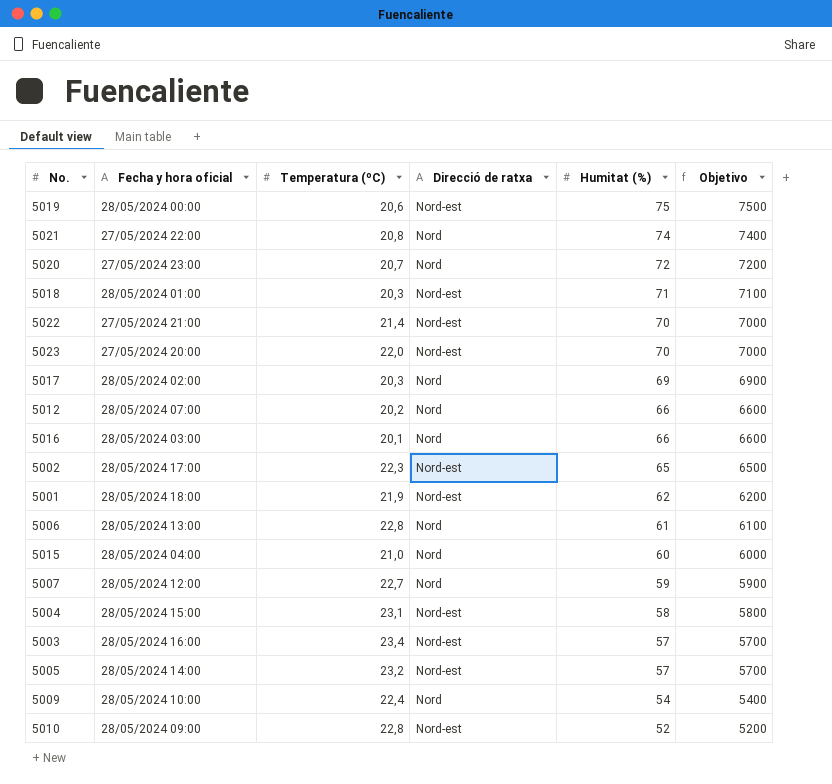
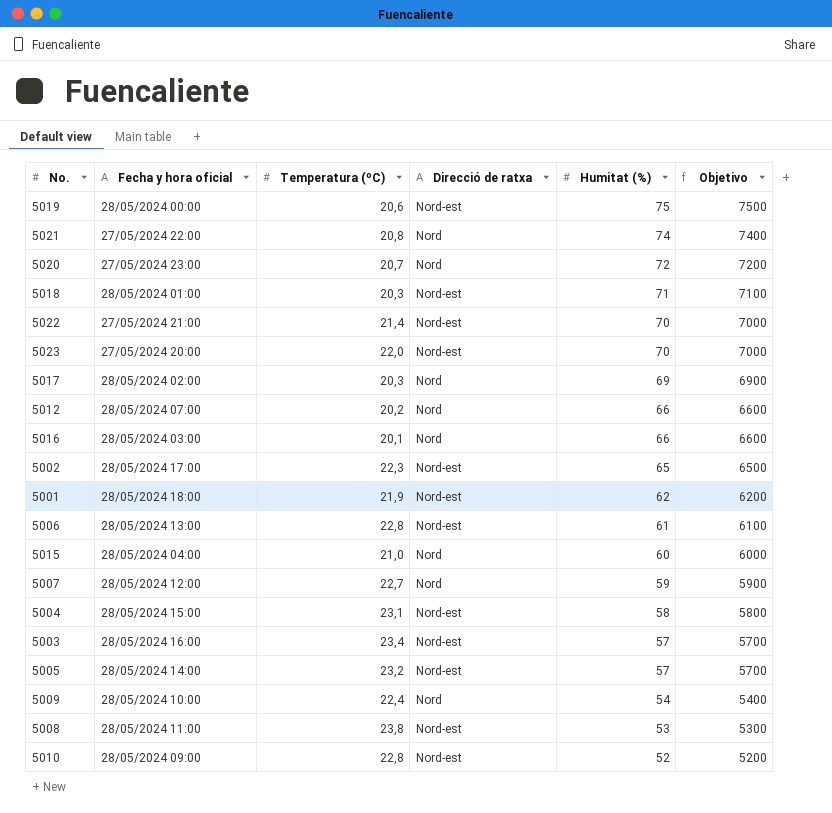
5006 | Direcció de ratxa: Nord -> Nord-est
row 5008: none -> 28/05/2024 11:00 | 23,8 | Nord-est | 53 | 5300

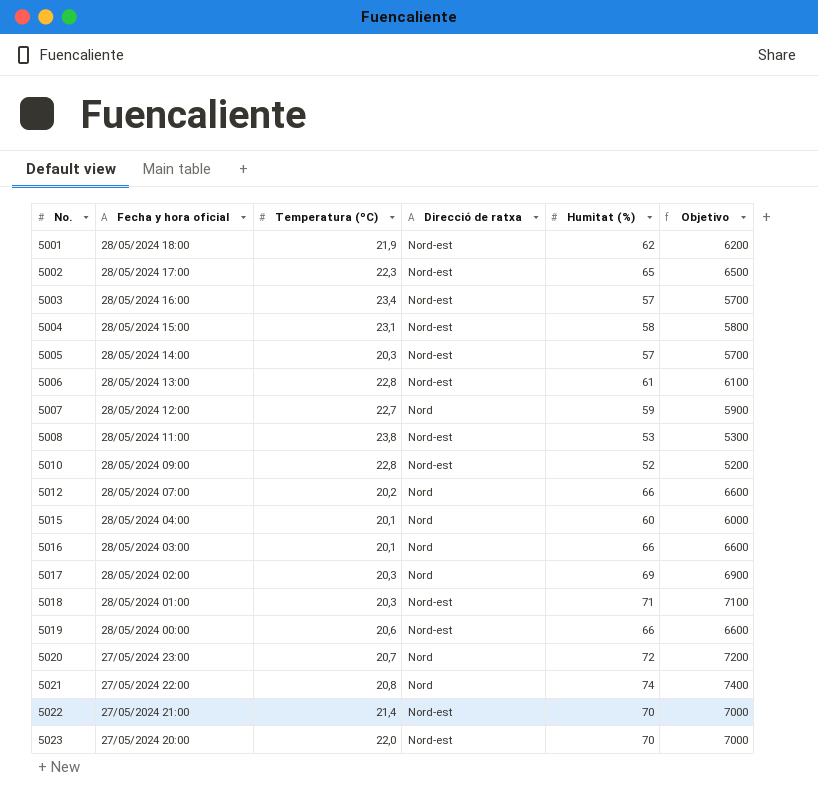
row order: Humitat (%) descending -> No. ascending
row 5009: 28/05/2024 10:00 | 22,4 | Nord | 54 | 5400 -> none
5005 | Temperatura (ºC): 23,2 -> 20,3
5015 | Temperatura (ºC): 21,0 -> 20,1
5019 | Humitat (%): 75 -> 66
5019 | Objetivo: 7500 -> 6600

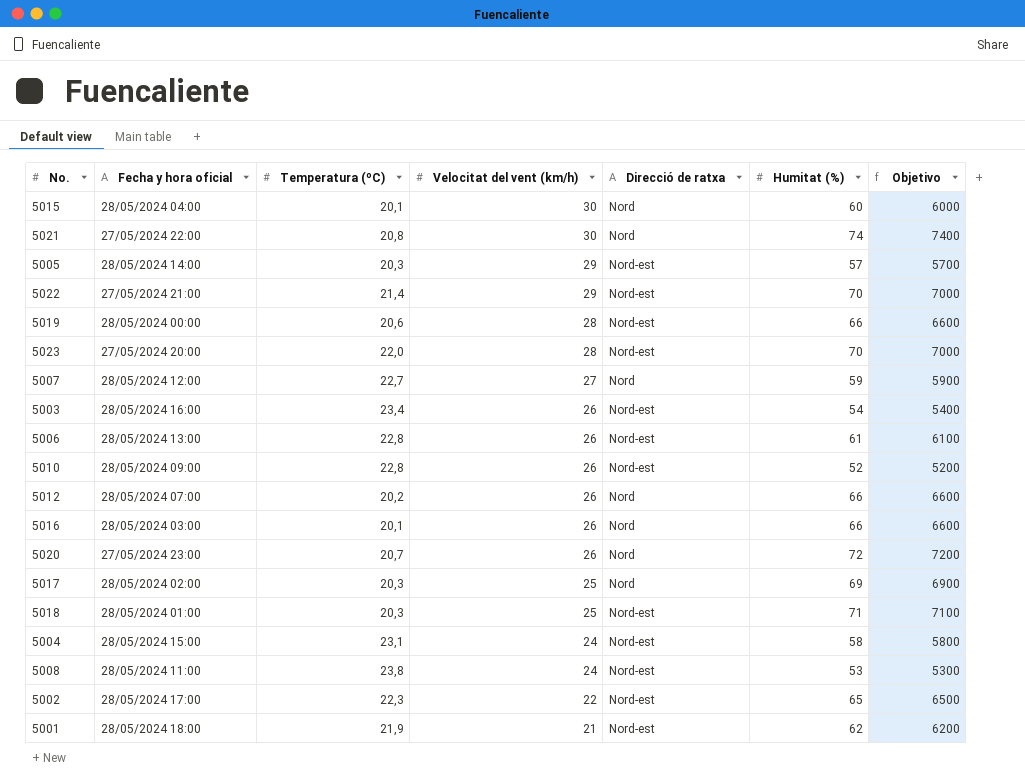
row order: No. ascending -> Velocitat del vent (km/h) descending
column Velocitat del vent (km/h) | position: none -> 4
5003 | Humitat (%): 57 -> 54
5003 | Objetivo: 5700 -> 5400

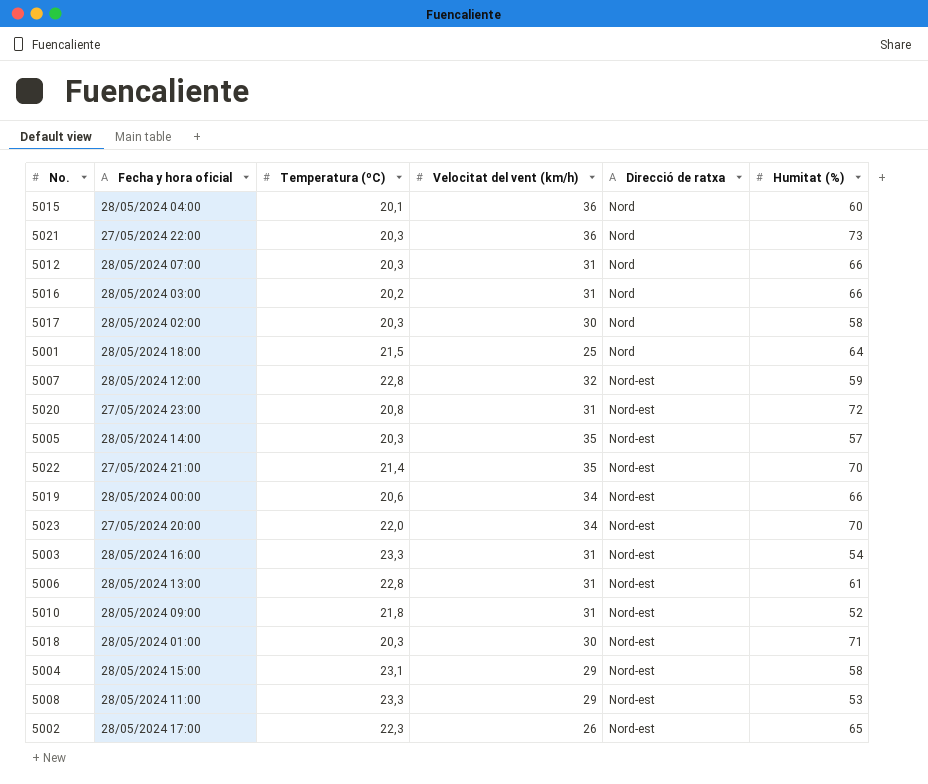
row order: Velocitat del vent (km/h) descending -> Direcció de ratxa ascending
column Objetivo | formula: [Humitat (%)] * 100 -> none
5015 | Velocitat del vent (km/h): 30 -> 36
5021 | Temperatura (ºC): 20,8 -> 20,3
5021 | Velocitat del vent (km/h): 30 -> 36
5021 | Humitat (%): 74 -> 73
5012 | Temperatura (ºC): 20,2 -> 20,3
5012 | Velocitat del vent (km/h): 26 -> 31
5016 | Temperatura (ºC): 20,1 -> 20,2
5016 | Velocitat del vent (km/h): 26 -> 31
5017 | Velocitat del vent (km/h): 25 -> 30
5017 | Humitat (%): 69 -> 58
5001 | Temperatura (ºC): 21,9 -> 21,5
5001 | Velocitat del vent (km/h): 21 -> 25
5001 | Direcció de ratxa: Nord-est -> Nord
5001 | Humitat (%): 62 -> 64
5007 | Temperatura (ºC): 22,7 -> 22,8
5007 | Velocitat del vent (km/h): 27 -> 32
5007 | Direcció de ratxa: Nord -> Nord-est
5020 | Temperatura (ºC): 20,7 -> 20,8
5020 | Velocitat del vent (km/h): 26 -> 31
5020 | Direcció de ratxa: Nord -> Nord-est
5005 | Velocitat del vent (km/h): 29 -> 35
5022 | Velocitat del vent (km/h): 29 -> 35
5019 | Velocitat del vent (km/h): 28 -> 34
5023 | Velocitat del vent (km/h): 28 -> 34
5003 | Temperatura (ºC): 23,4 -> 23,3
5003 | Velocitat del vent (km/h): 26 -> 31
5006 | Velocitat del vent (km/h): 26 -> 31
5010 | Temperatura (ºC): 22,8 -> 21,8
5010 | Velocitat del vent (km/h): 26 -> 31
5018 | Velocitat del vent (km/h): 25 -> 30
5004 | Velocitat del vent (km/h): 24 -> 29
5008 | Temperatura (ºC): 23,8 -> 23,3
5008 | Velocitat del vent (km/h): 24 -> 29
5002 | Velocitat del vent (km/h): 22 -> 26

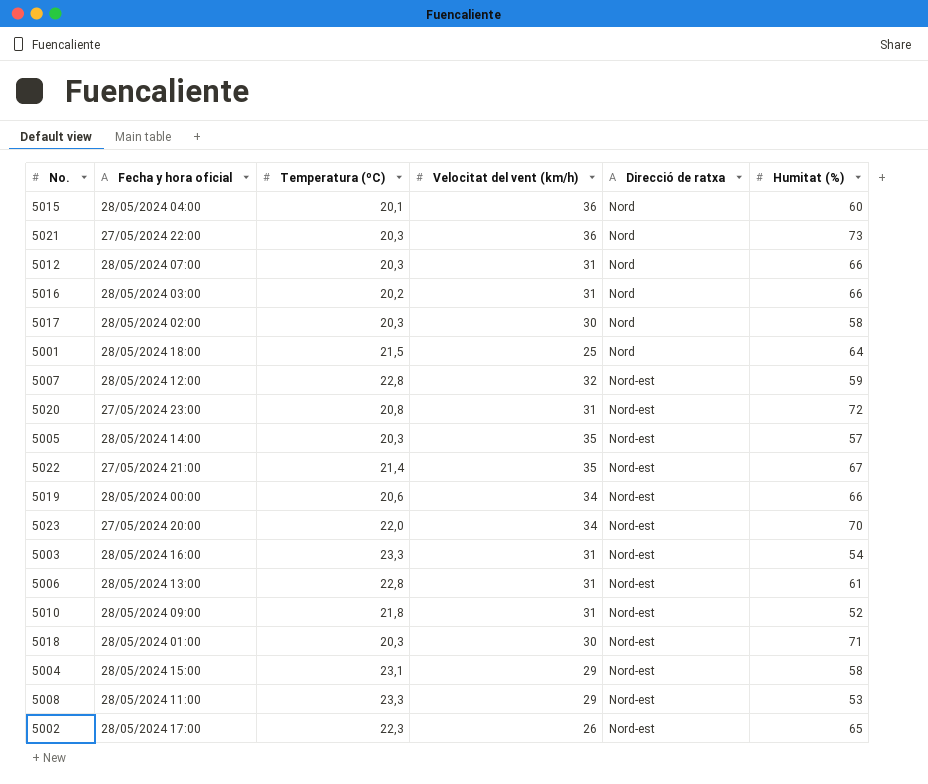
5022 | Humitat (%): 70 -> 67

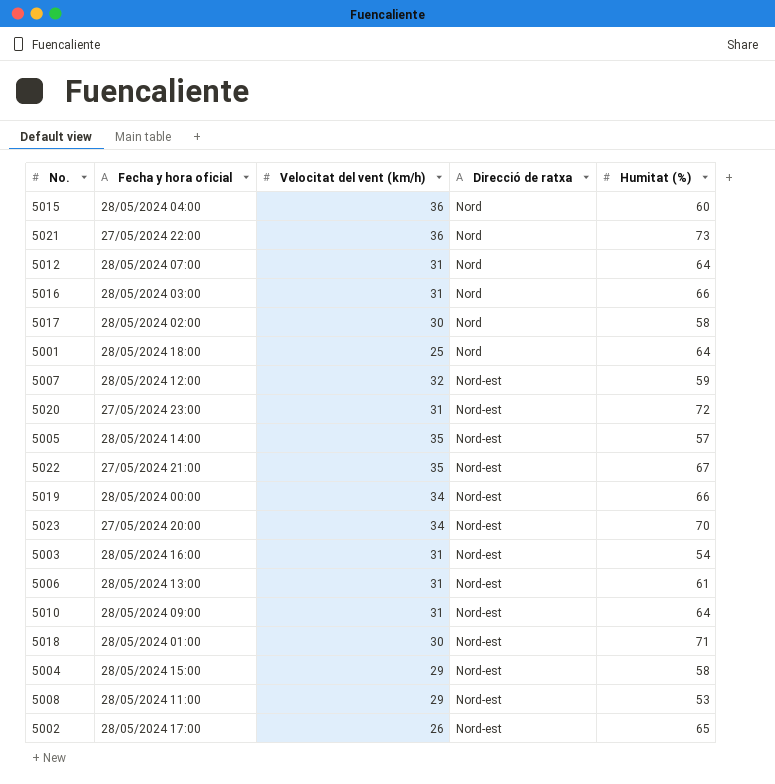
column Temperatura (ºC) | position: 3 -> none
5012 | Humitat (%): 66 -> 64
5010 | Humitat (%): 52 -> 64

